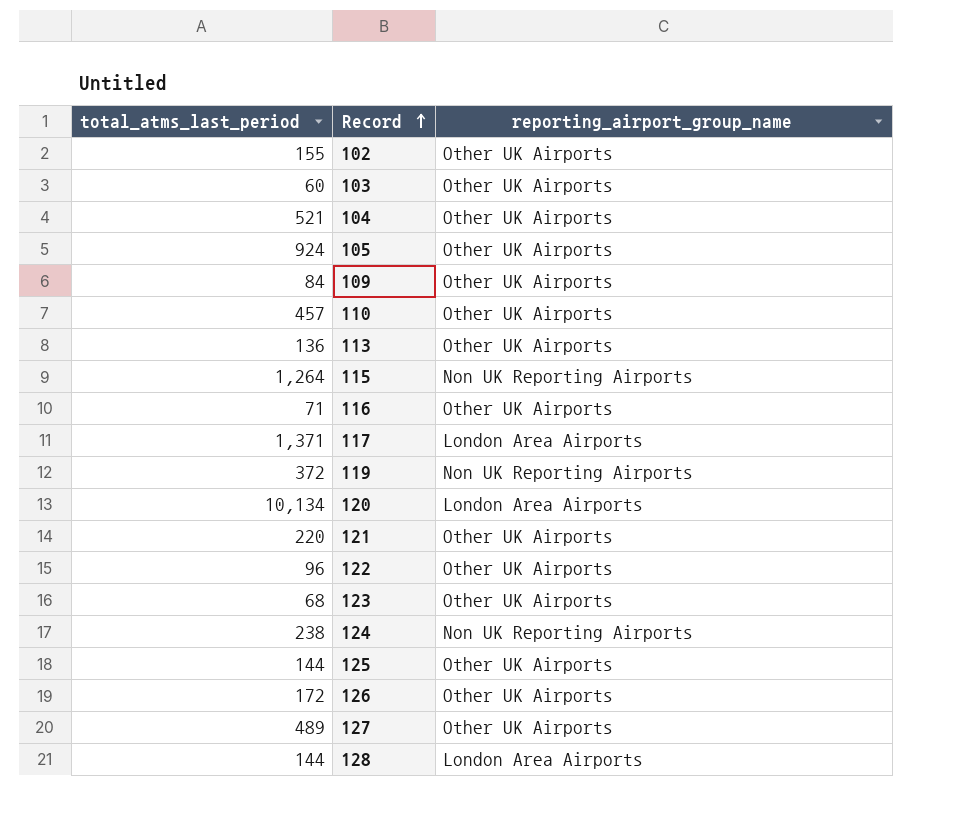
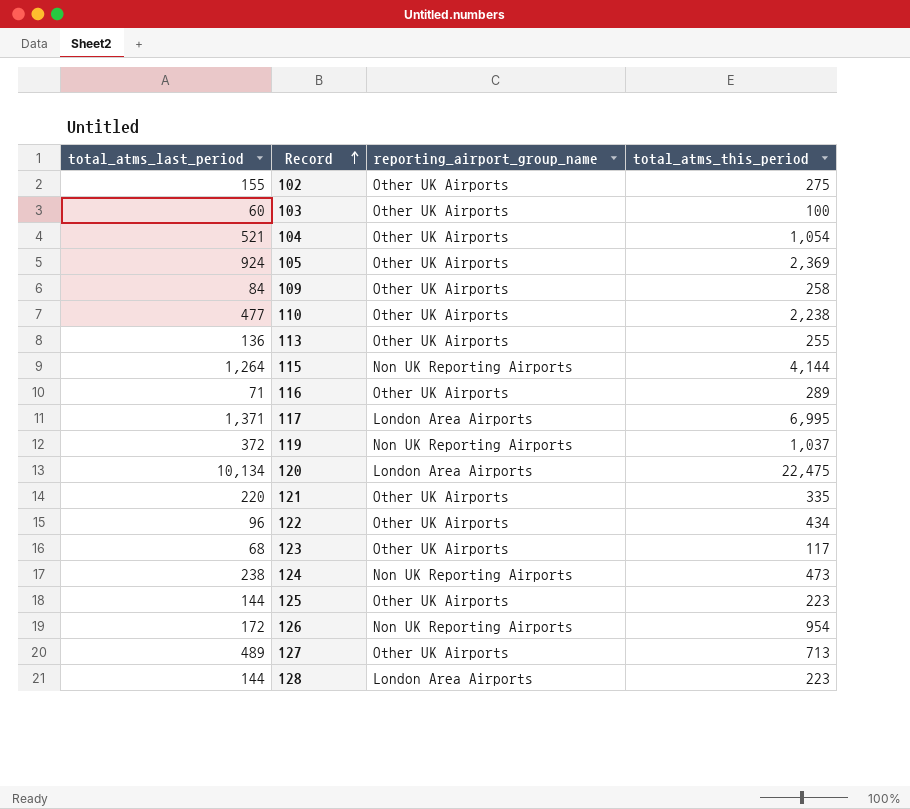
column total_atms_this_period | position: none -> 4
110 | total_atms_last_period: 457 -> 477
126 | reporting_airport_group_name: Other UK Airports -> Non UK Reporting Airports

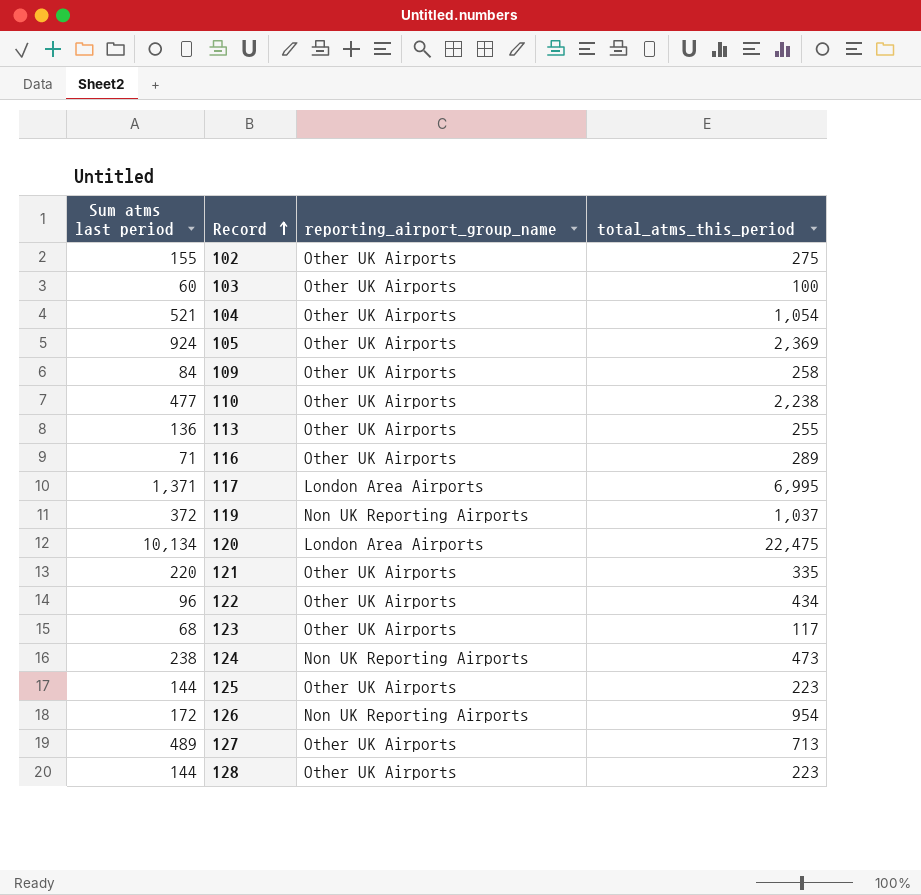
column name: total_atms_last_period -> Sum atms last period
row 115: 1,264 | Non UK Reporting Airports | 4,144 -> none
128 | reporting_airport_group_name: London Area Airports -> Other UK Airports

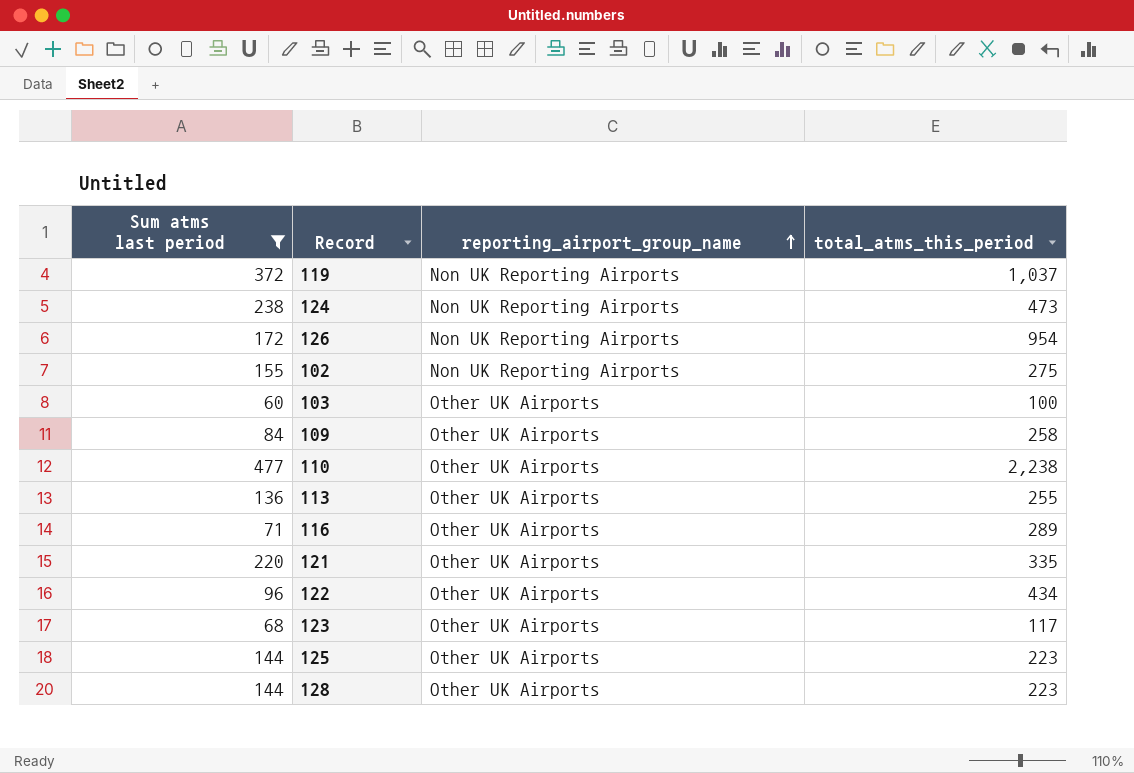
filter: none -> Sum atms last period <= 477
row order: Record ascending -> reporting_airport_group_name ascending
102 | reporting_airport_group_name: Other UK Airports -> Non UK Reporting Airports

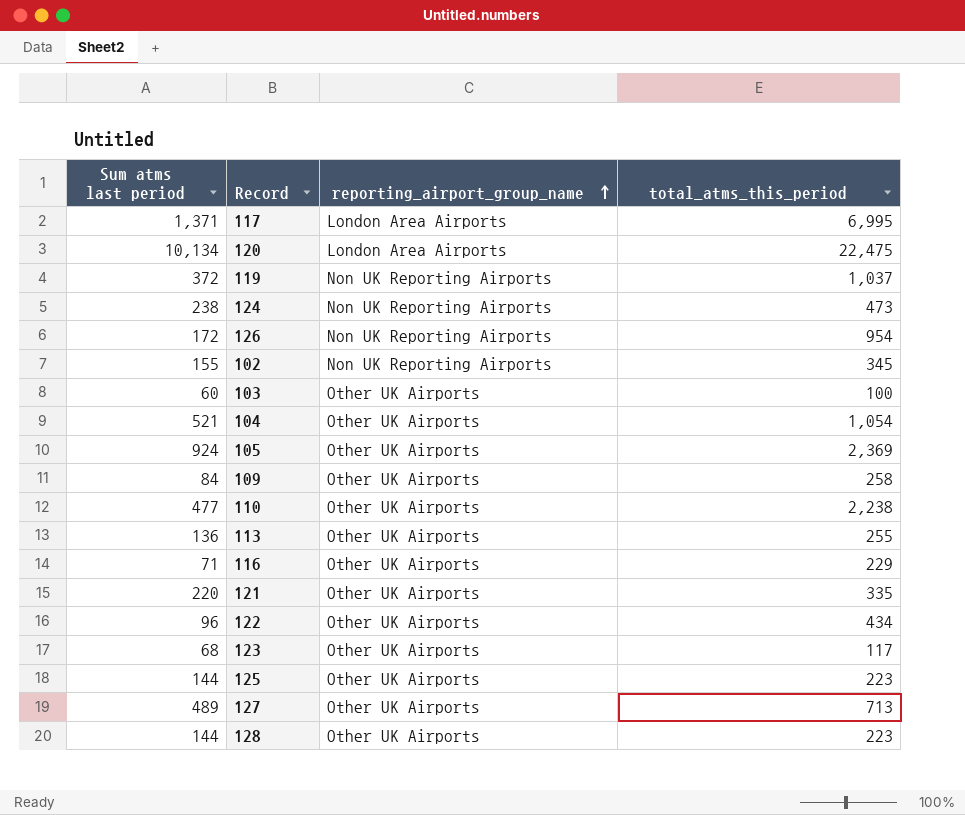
filter: Sum atms last period <= 477 -> none
102 | total_atms_this_period: 275 -> 345
116 | total_atms_this_period: 289 -> 229

